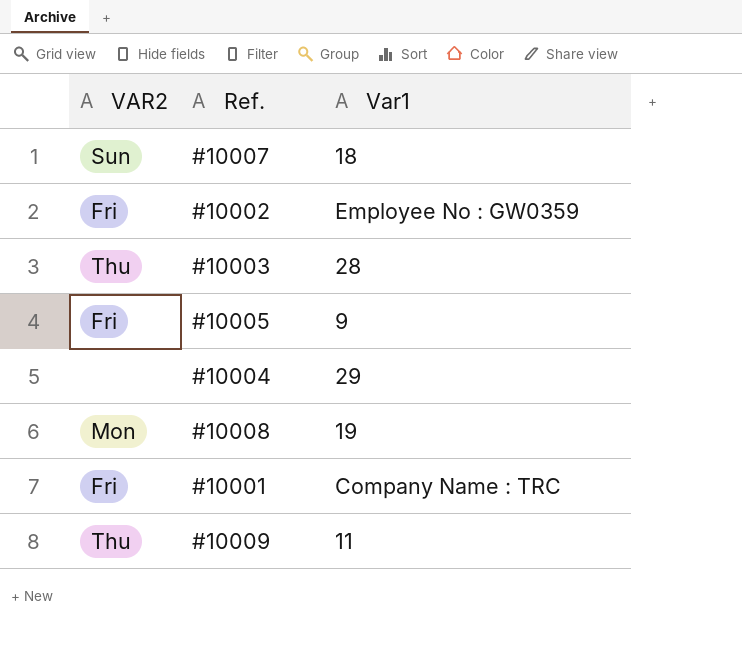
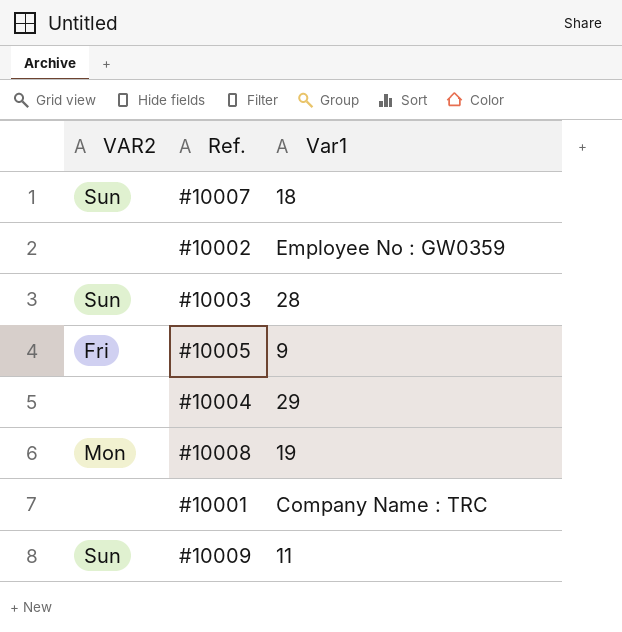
#10002 | VAR2: Fri -> none
#10003 | VAR2: Thu -> Sun
#10001 | VAR2: Fri -> none
#10009 | VAR2: Thu -> Sun

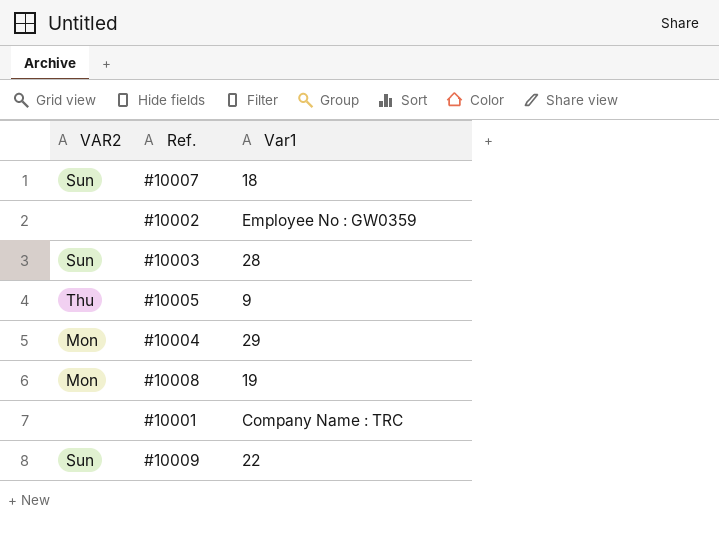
#10005 | VAR2: Fri -> Thu
#10004 | VAR2: none -> Mon
#10009 | Var1: 11 -> 22

